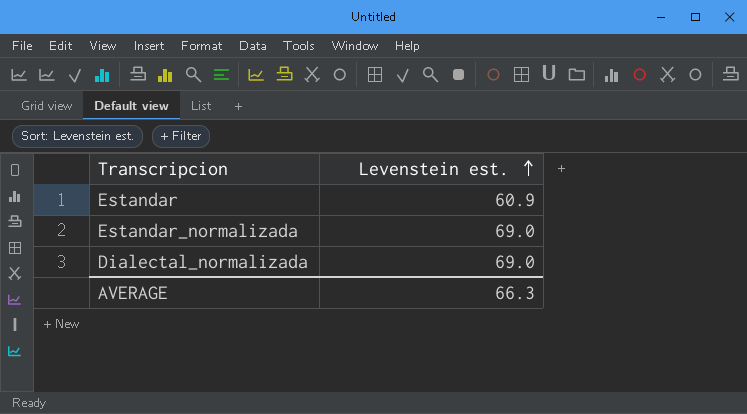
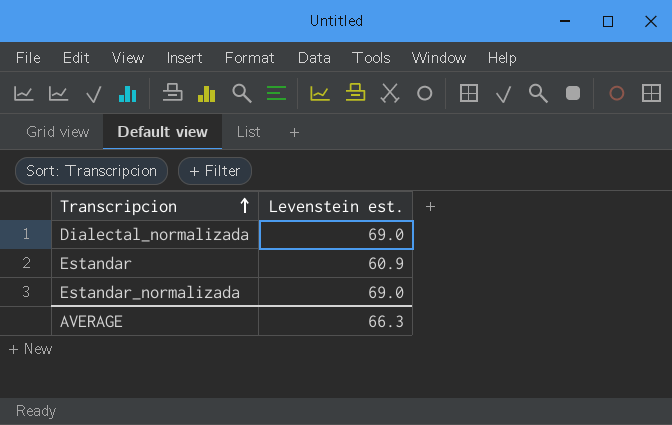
row order: Levenstein est. ascending -> Transcripcion ascending

